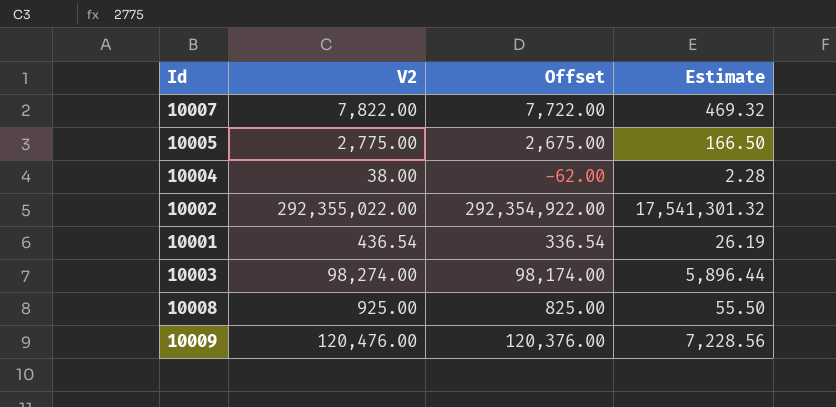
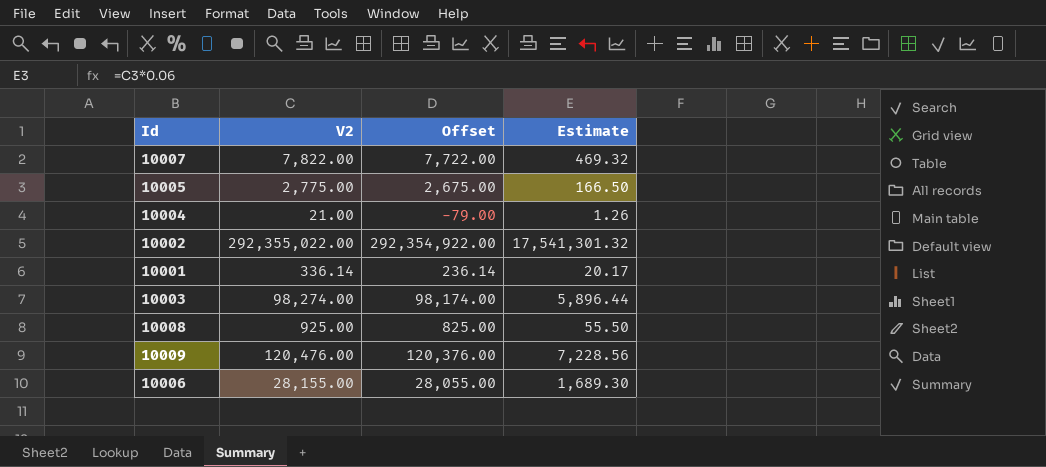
10004 | V2: 38.00 -> 21.00
10004 | Offset: -62.00 -> -79.00
10004 | Estimate: 2.28 -> 1.26
10001 | V2: 436.54 -> 336.14
10001 | Offset: 336.54 -> 236.14
10001 | Estimate: 26.19 -> 20.17
row 10006: none -> 28,155.00 | 28,055.00 | 1,689.30

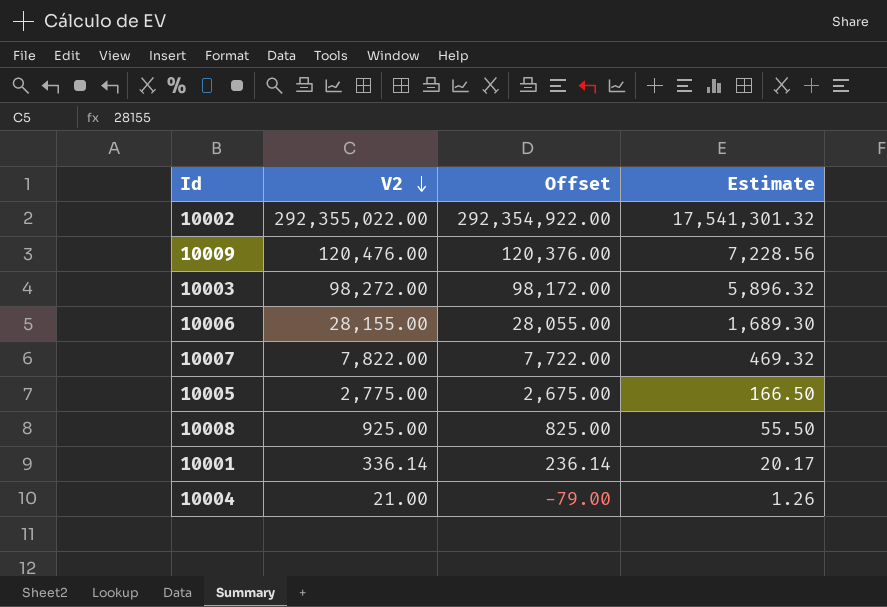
row order: none -> V2 descending
10003 | V2: 98,274.00 -> 98,272.00
10003 | Offset: 98,174.00 -> 98,172.00
10003 | Estimate: 5,896.44 -> 5,896.32

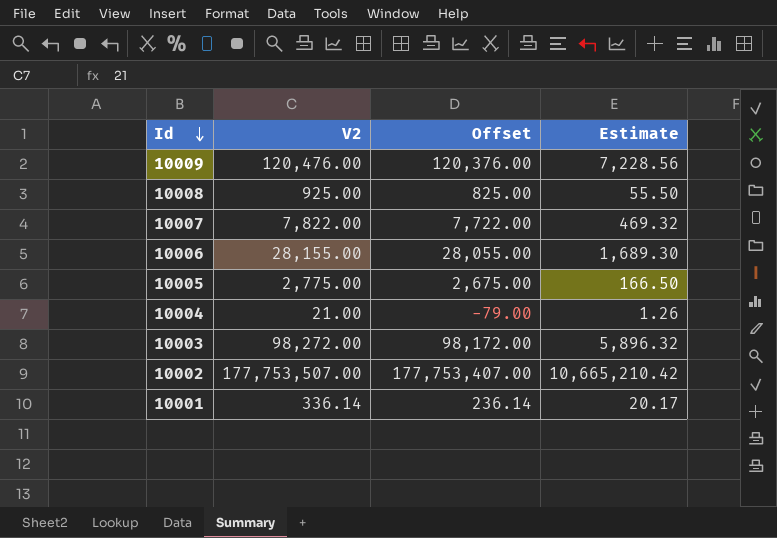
row order: V2 descending -> Id descending
10002 | V2: 292,355,022.00 -> 177,753,507.00
10002 | Offset: 292,354,922.00 -> 177,753,407.00
10002 | Estimate: 17,541,301.32 -> 10,665,210.42

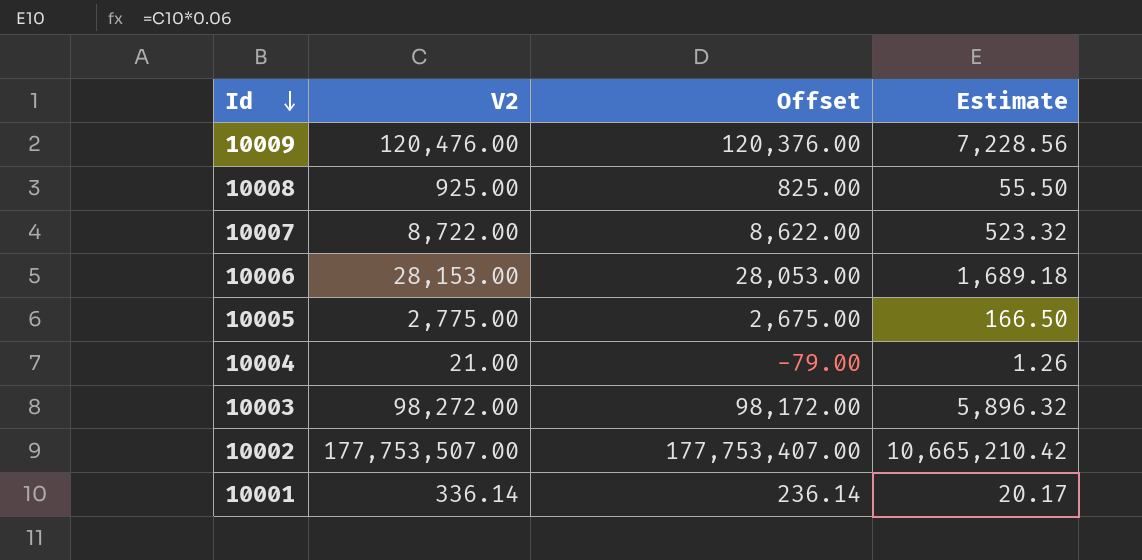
10007 | V2: 7,822.00 -> 8,722.00
10007 | Offset: 7,722.00 -> 8,622.00
10007 | Estimate: 469.32 -> 523.32
10006 | V2: 28,155.00 -> 28,153.00
10006 | Offset: 28,055.00 -> 28,053.00
10006 | Estimate: 1,689.30 -> 1,689.18

